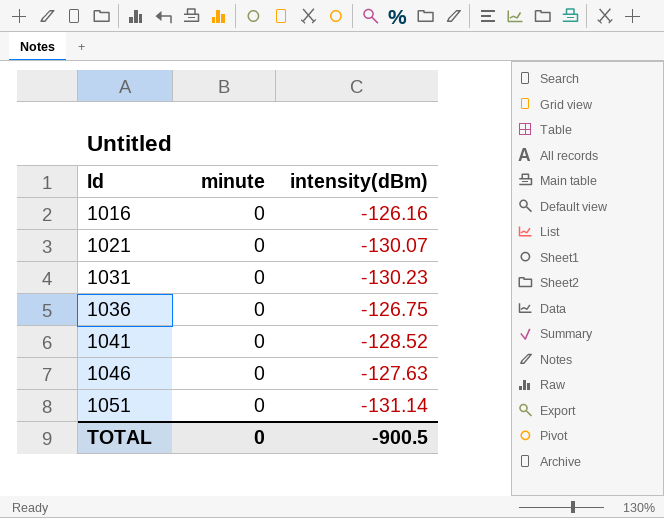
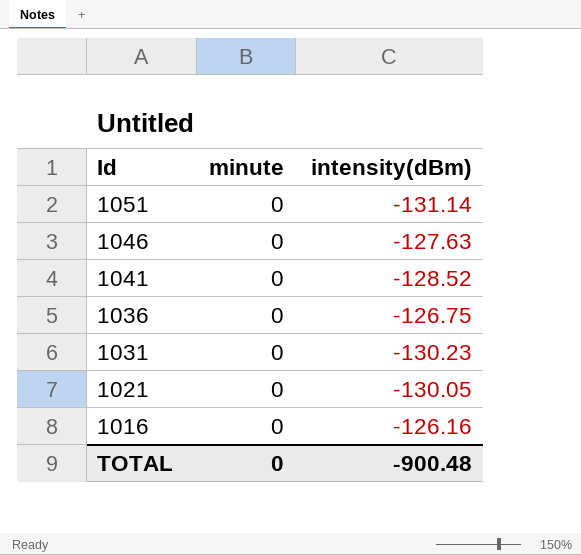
row order: Id ascending -> Id descending
1021 | intensity(dBm): -130.07 -> -130.05
TOTAL | intensity(dBm): -900.5 -> -900.48

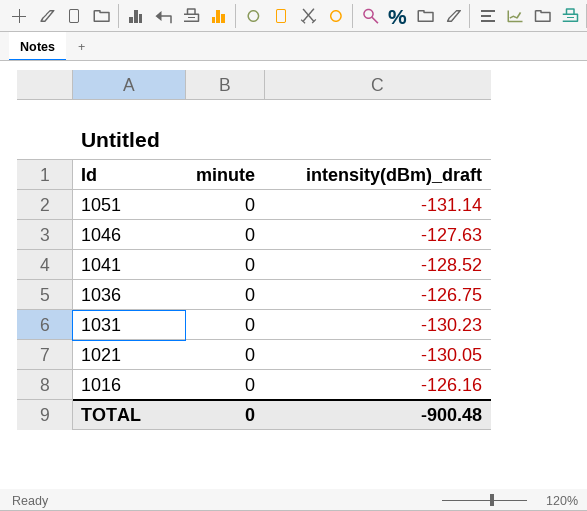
column name: intensity(dBm) -> intensity(dBm)_draft

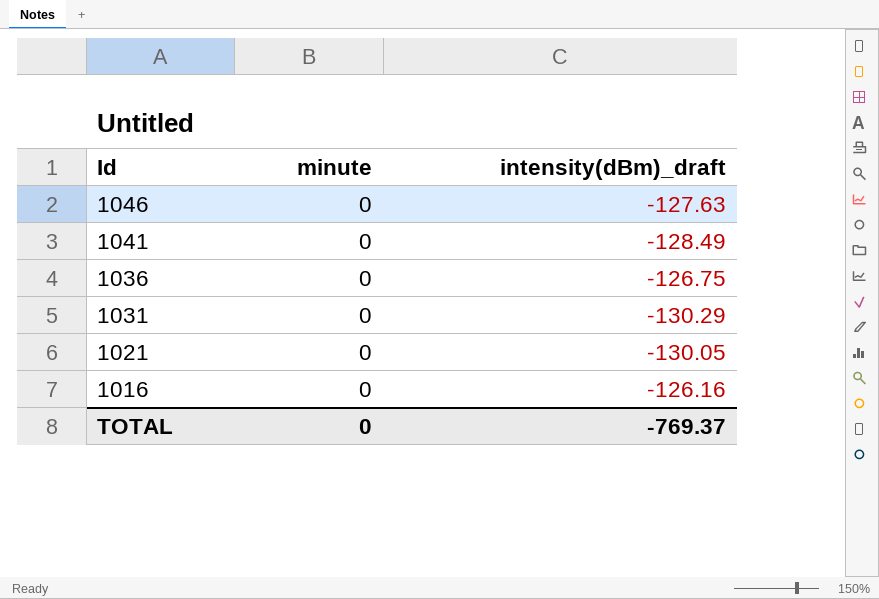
row 1051: 0 | -131.14 -> none
1041 | intensity(dBm)_draft: -128.52 -> -128.49
1031 | intensity(dBm)_draft: -130.23 -> -130.29
TOTAL | intensity(dBm)_draft: -900.48 -> -769.37

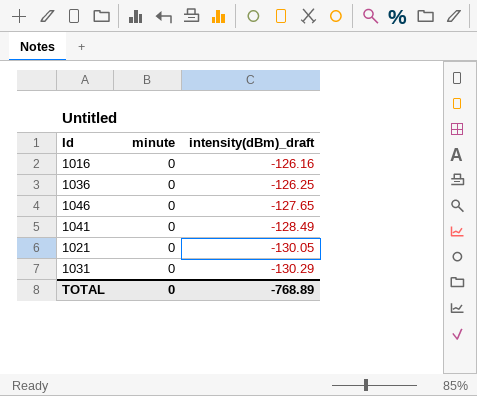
row order: Id descending -> intensity(dBm)_draft descending
1036 | intensity(dBm)_draft: -126.75 -> -126.25
1046 | intensity(dBm)_draft: -127.63 -> -127.65
TOTAL | intensity(dBm)_draft: -769.37 -> -768.89

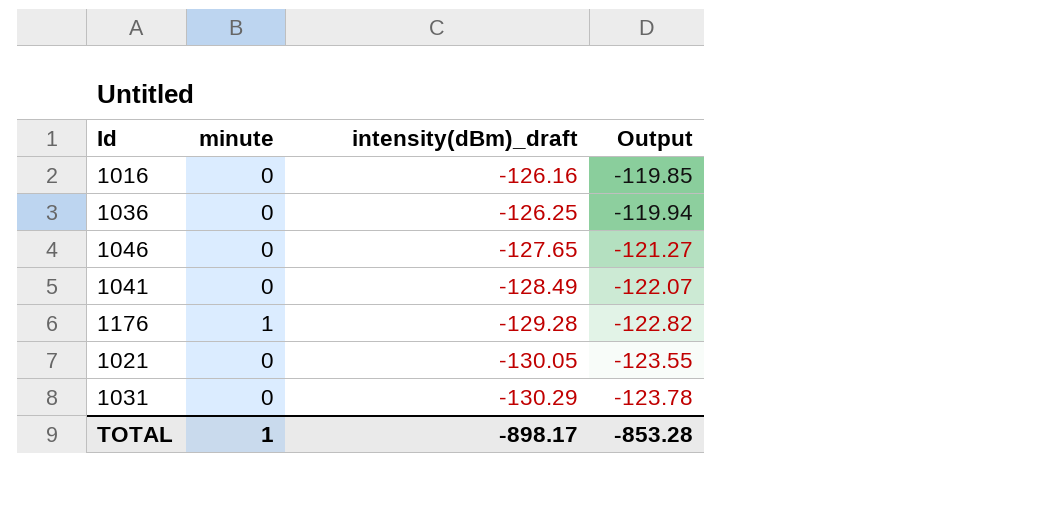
column Output | formula: none -> [intensity(dBm)_draft] * 0.95
row 1176: none -> 1 | -129.28 | -122.82
TOTAL | minute: 0 -> 1
TOTAL | intensity(dBm)_draft: -768.89 -> -898.17

